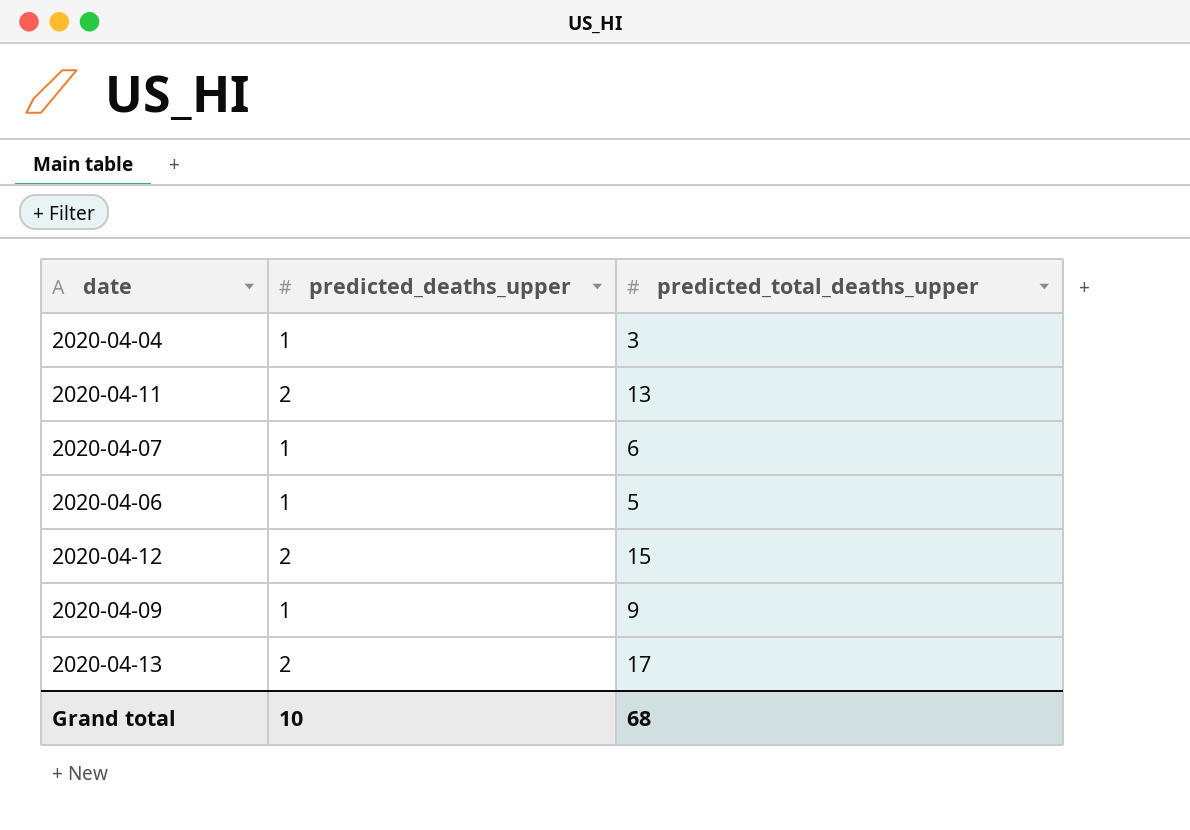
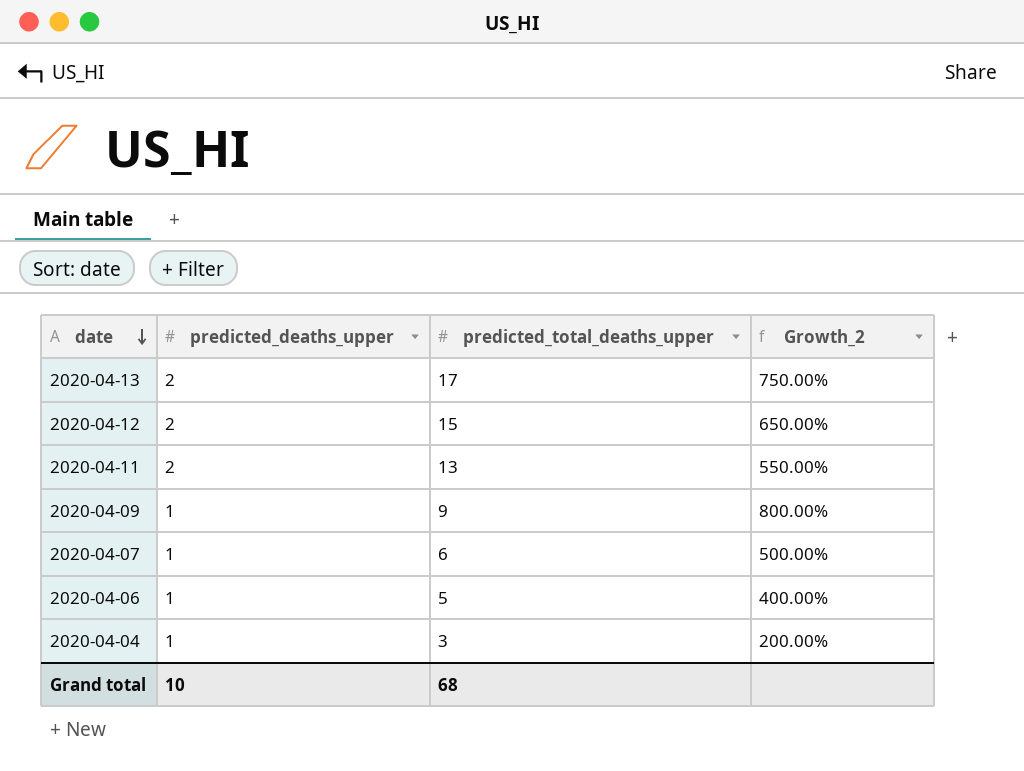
row order: none -> date descending
column Growth_2 | formula: none -> ([predicted_total_deaths_upper] - [predicted_deaths_upper]) / [predicted_deaths_upper]

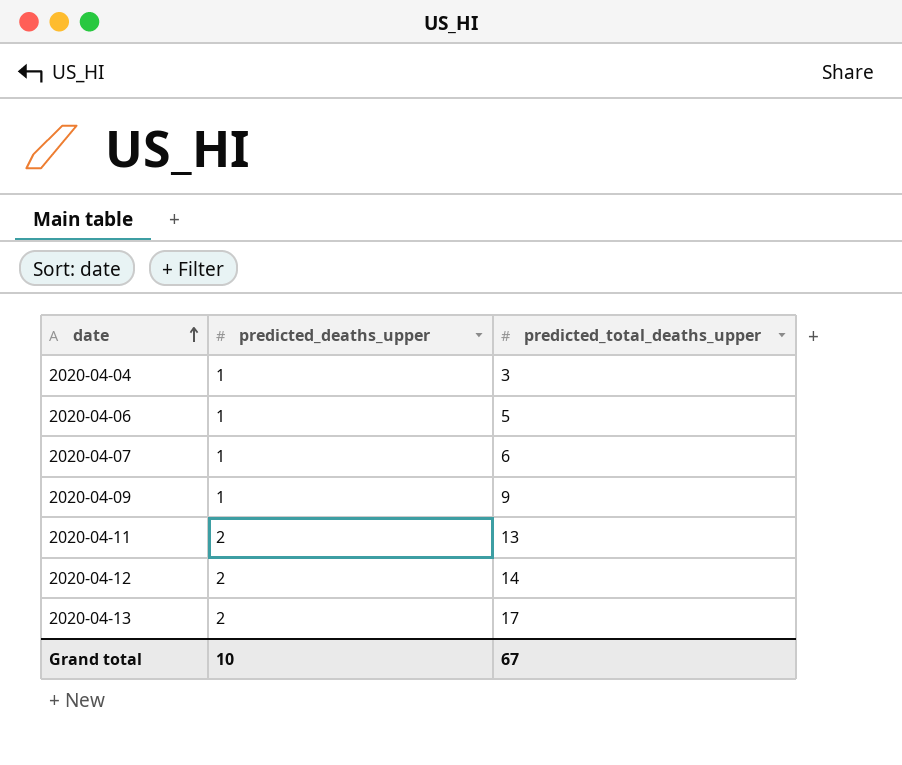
row order: date descending -> date ascending
column Growth_2 | formula: ([predicted_total_deaths_upper] - [predicted_deaths_upper]) / [predicted_deaths_upper] -> none
2020-04-12 | predicted_total_deaths_upper: 15 -> 14
Grand total | predicted_total_deaths_upper: 68 -> 67

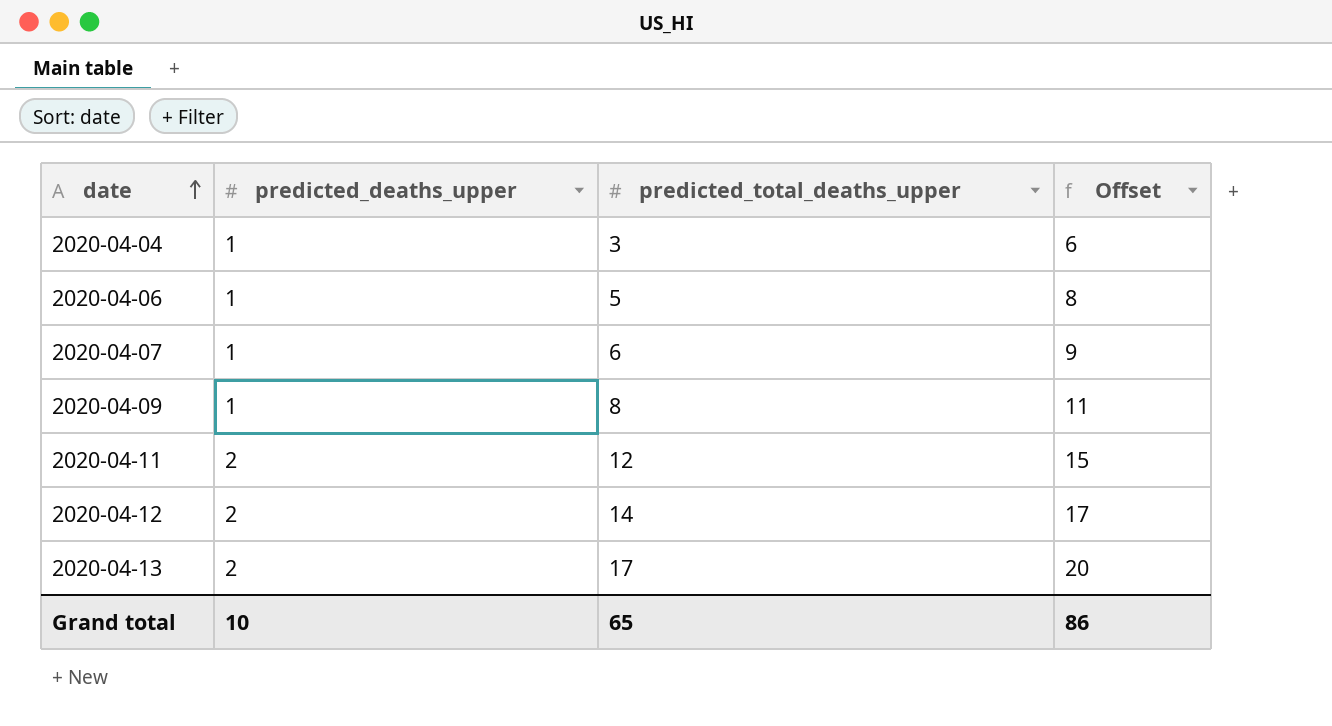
column Offset | formula: none -> [predicted_total_deaths_upper] + 3
2020-04-09 | predicted_total_deaths_upper: 9 -> 8
2020-04-11 | predicted_total_deaths_upper: 13 -> 12
Grand total | predicted_total_deaths_upper: 67 -> 65

